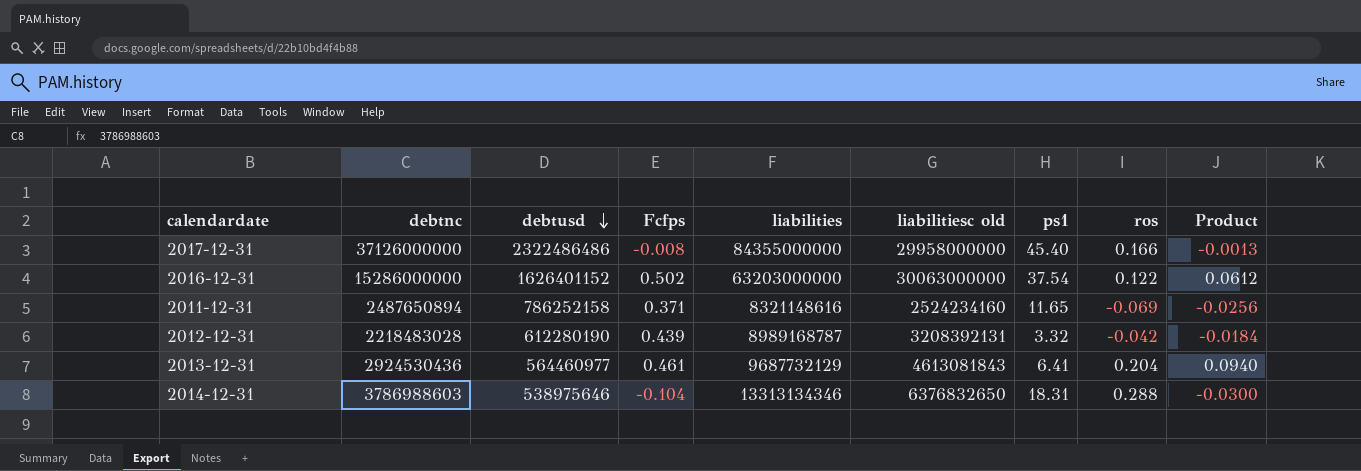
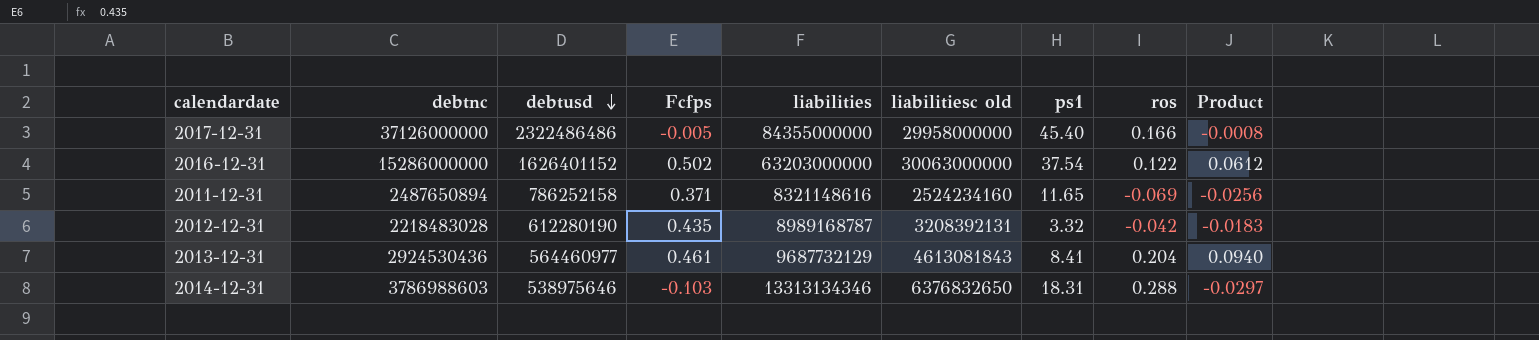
2017-12-31 | Fcfps: -0.008 -> -0.005
2017-12-31 | Product: -0.0013 -> -0.0008
2012-12-31 | Fcfps: 0.439 -> 0.435
2012-12-31 | Product: -0.0184 -> -0.0183
2013-12-31 | ps1: 6.41 -> 8.41
2014-12-31 | Fcfps: -0.104 -> -0.103
2014-12-31 | Product: -0.0300 -> -0.0297

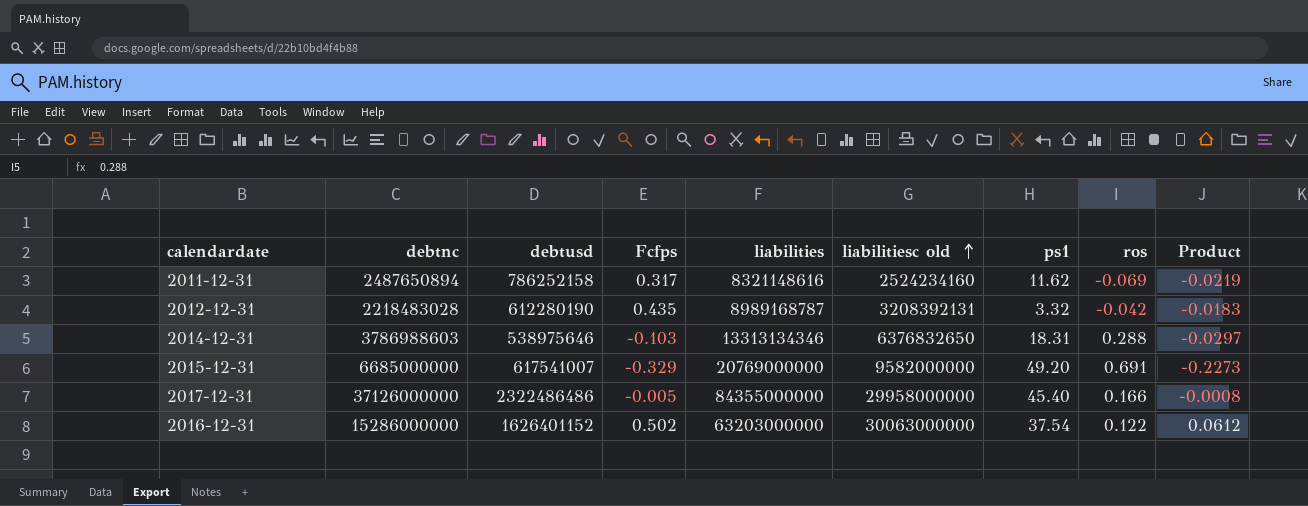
row order: debtusd descending -> liabilitiesc old ascending
row 2013-12-31: 2924530436 | 564460977 | 0.461 | 9687732129 | 4613081843 | 8.41 | 0.204 | 0.0940 -> none
2011-12-31 | Fcfps: 0.371 -> 0.317
2011-12-31 | ps1: 11.65 -> 11.62
2011-12-31 | Product: -0.0256 -> -0.0219
row 2015-12-31: none -> 6685000000 | 617541007 | -0.329 | 20769000000 | 9582000000 | 49.20 | 0.691 | -0.2273

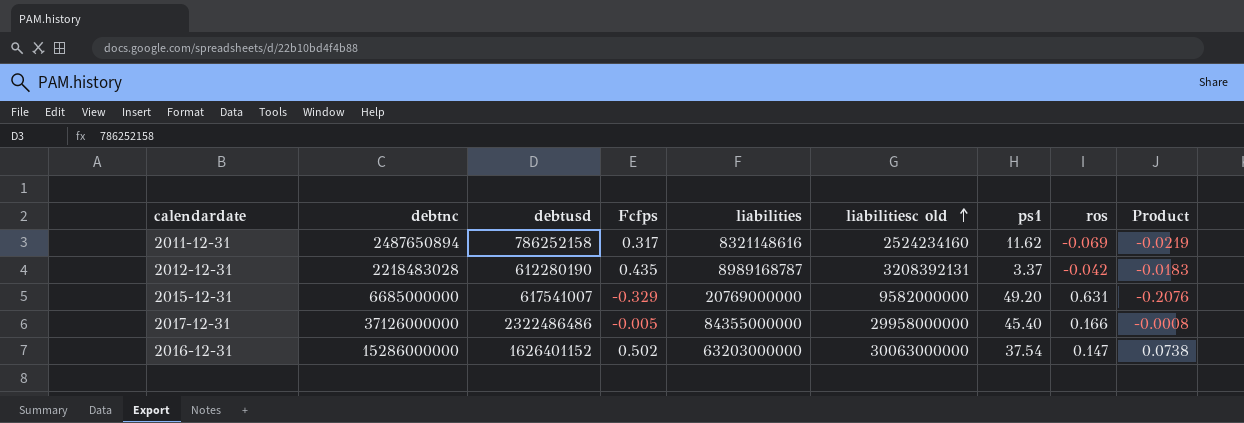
row 2014-12-31: 3786988603 | 538975646 | -0.103 | 13313134346 | 6376832650 | 18.31 | 0.288 | -0.0297 -> none
2012-12-31 | ps1: 3.32 -> 3.37
2015-12-31 | ros: 0.691 -> 0.631
2015-12-31 | Product: -0.2273 -> -0.2076
2016-12-31 | ros: 0.122 -> 0.147
2016-12-31 | Product: 0.0612 -> 0.0738

